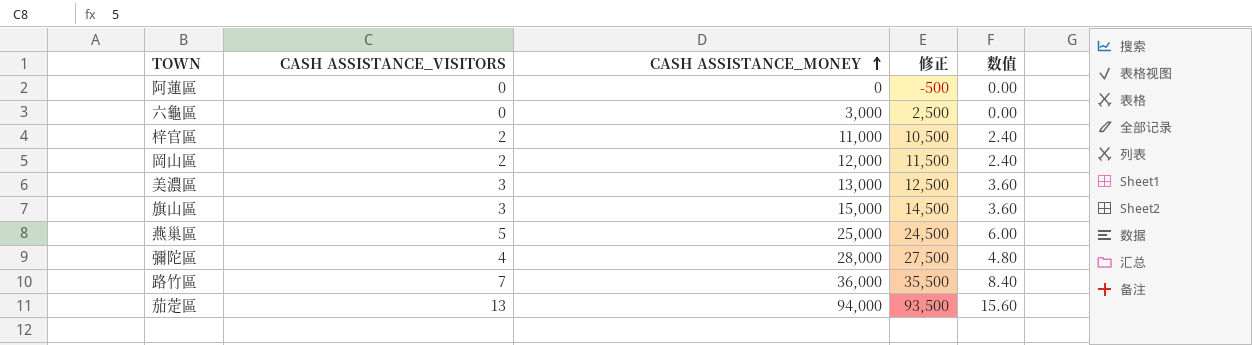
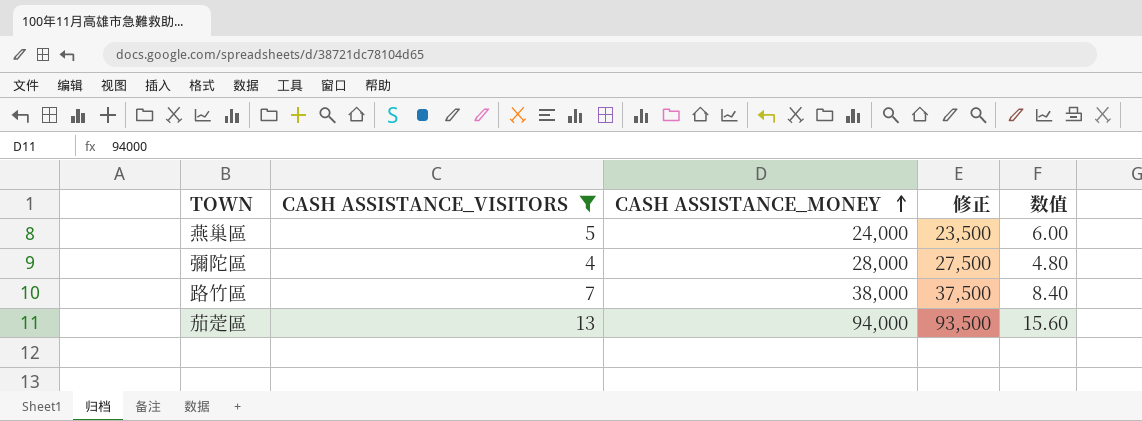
filter: none -> CASH ASSISTANCE_VISITORS >= 4
燕巢區 | CASH ASSISTANCE_MONEY: 25,000 -> 24,000
燕巢區 | 修正: 24,500 -> 23,500
路竹區 | CASH ASSISTANCE_MONEY: 36,000 -> 38,000
路竹區 | 修正: 35,500 -> 37,500

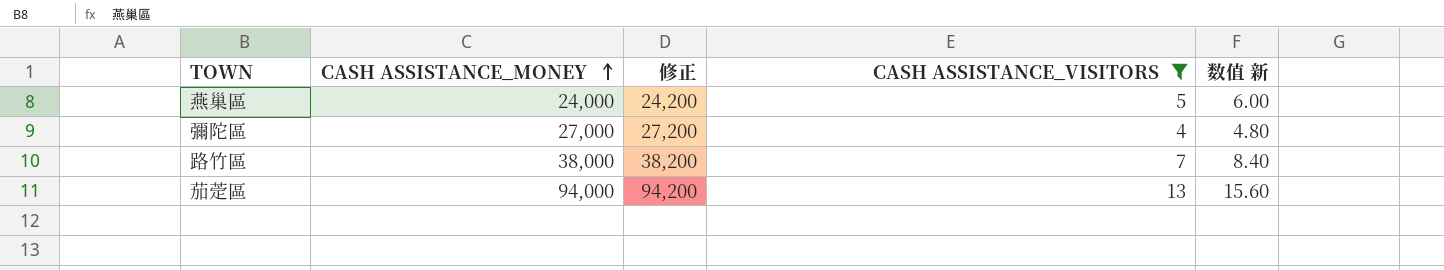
column 修正 | formula: [CASH ASSISTANCE_MONEY] - 500 -> [CASH ASSISTANCE_MONEY] + 200
column CASH ASSISTANCE_VISITORS | position: 2 -> 4
column name: 数值 -> 数值 新
彌陀區 | CASH ASSISTANCE_MONEY: 28,000 -> 27,000

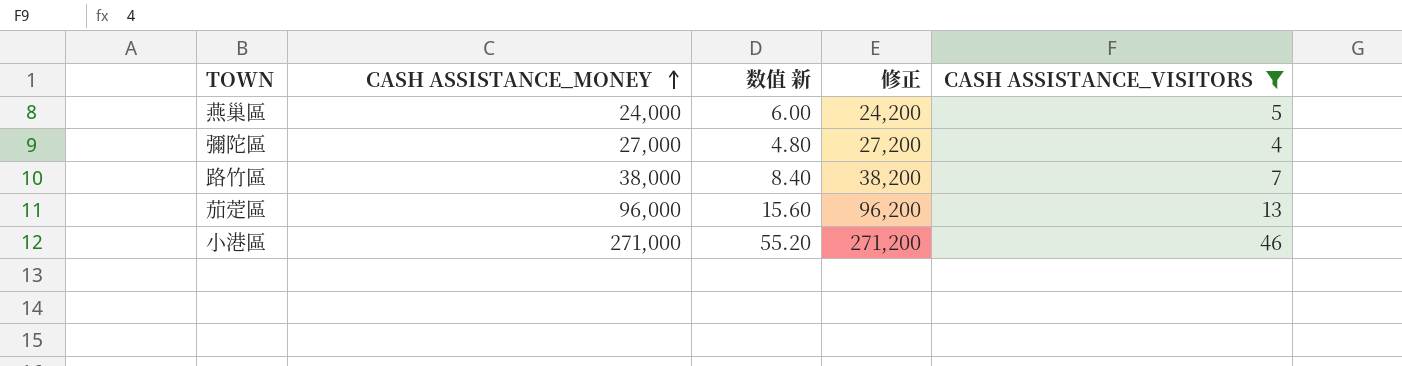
column 数值 新 | position: 5 -> 3
茄萣區 | CASH ASSISTANCE_MONEY: 94,000 -> 96,000
茄萣區 | 修正: 94,200 -> 96,200
row 小港區: none -> 271,000 | 55.20 | 271,200 | 46

